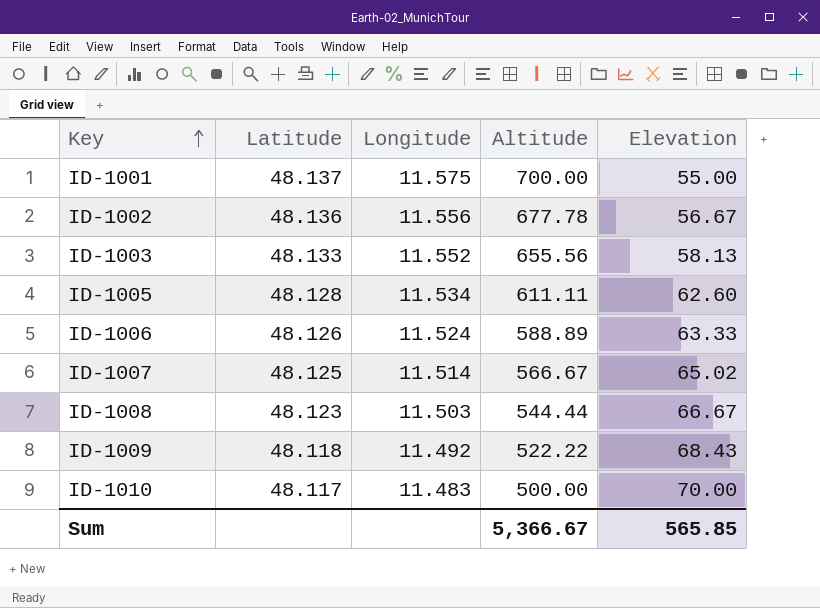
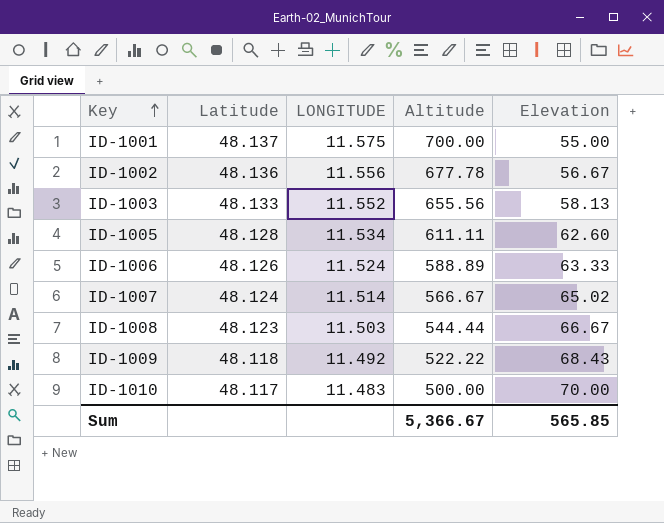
column name: Longitude -> LONGITUDE
ID-1007 | Latitude: 48.125 -> 48.124

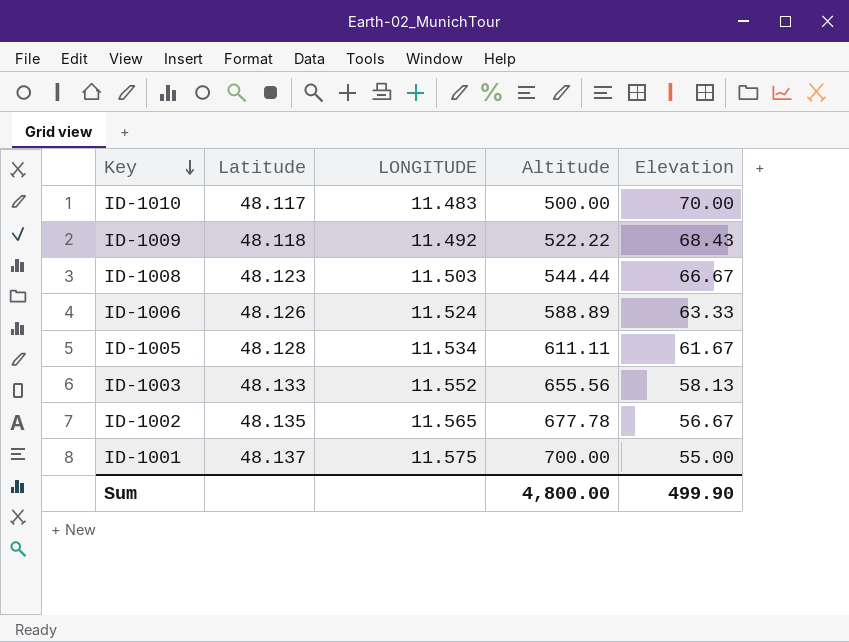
row order: Key ascending -> Key descending
row ID-1007: 48.124 | 11.514 | 566.67 | 65.02 -> none
ID-1005 | Elevation: 62.60 -> 61.67
ID-1002 | Latitude: 48.136 -> 48.135
ID-1002 | LONGITUDE: 11.556 -> 11.565
Sum | Altitude: 5,366.67 -> 4,800.00
Sum | Elevation: 565.85 -> 499.90

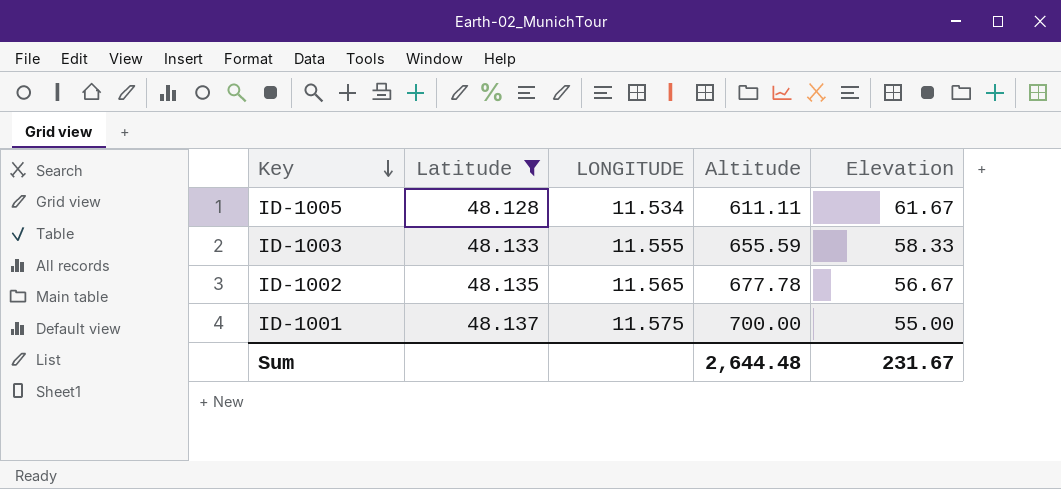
filter: none -> Latitude >= 48.128
ID-1003 | LONGITUDE: 11.552 -> 11.555
ID-1003 | Altitude: 655.56 -> 655.59
ID-1003 | Elevation: 58.13 -> 58.33
Sum | Altitude: 4,800.00 -> 2,644.48
Sum | Elevation: 499.90 -> 231.67

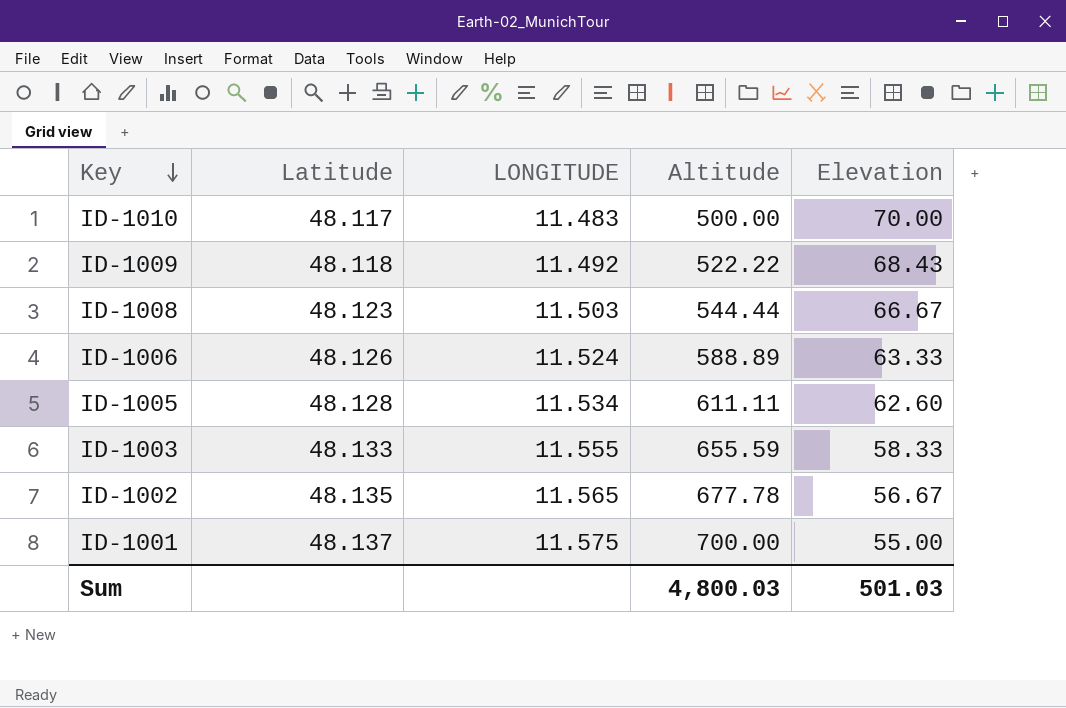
filter: Latitude >= 48.128 -> none
ID-1005 | Elevation: 61.67 -> 62.60
Sum | Altitude: 2,644.48 -> 4,800.03
Sum | Elevation: 231.67 -> 501.03

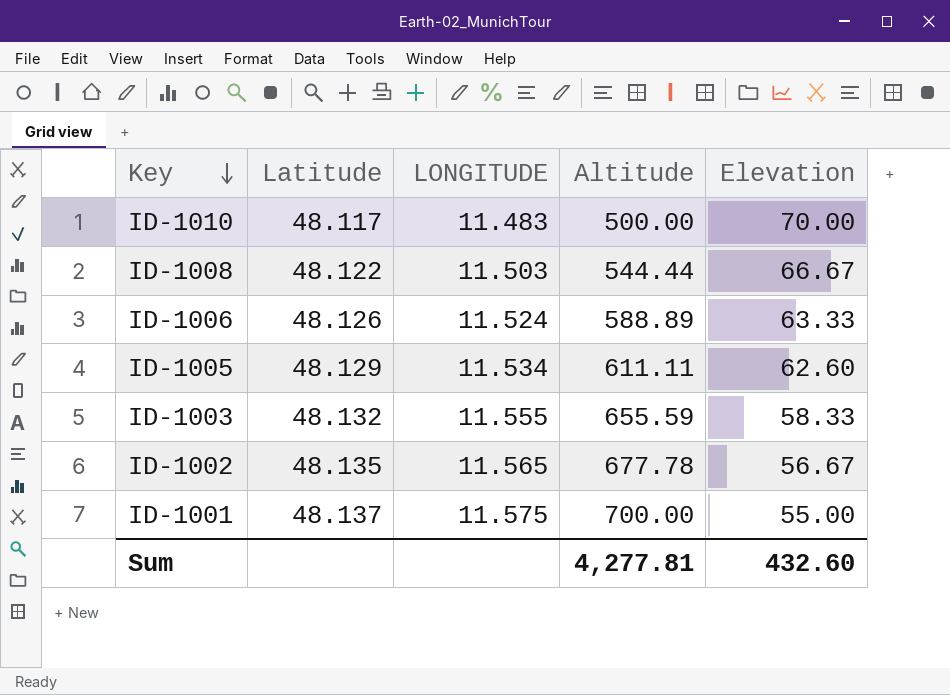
row ID-1009: 48.118 | 11.492 | 522.22 | 68.43 -> none
ID-1008 | Latitude: 48.123 -> 48.122
ID-1005 | Latitude: 48.128 -> 48.129
ID-1003 | Latitude: 48.133 -> 48.132
Sum | Altitude: 4,800.03 -> 4,277.81
Sum | Elevation: 501.03 -> 432.60

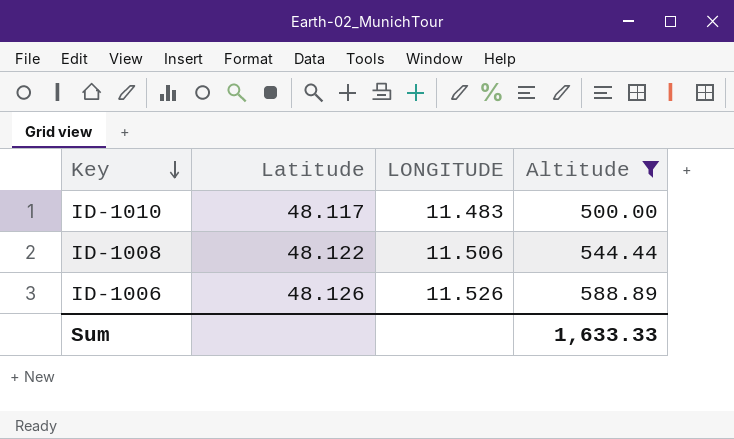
filter: none -> Altitude <= 588.89
column Elevation | position: 5 -> none
ID-1008 | LONGITUDE: 11.503 -> 11.506
ID-1006 | LONGITUDE: 11.524 -> 11.526
Sum | Altitude: 4,277.81 -> 1,633.33

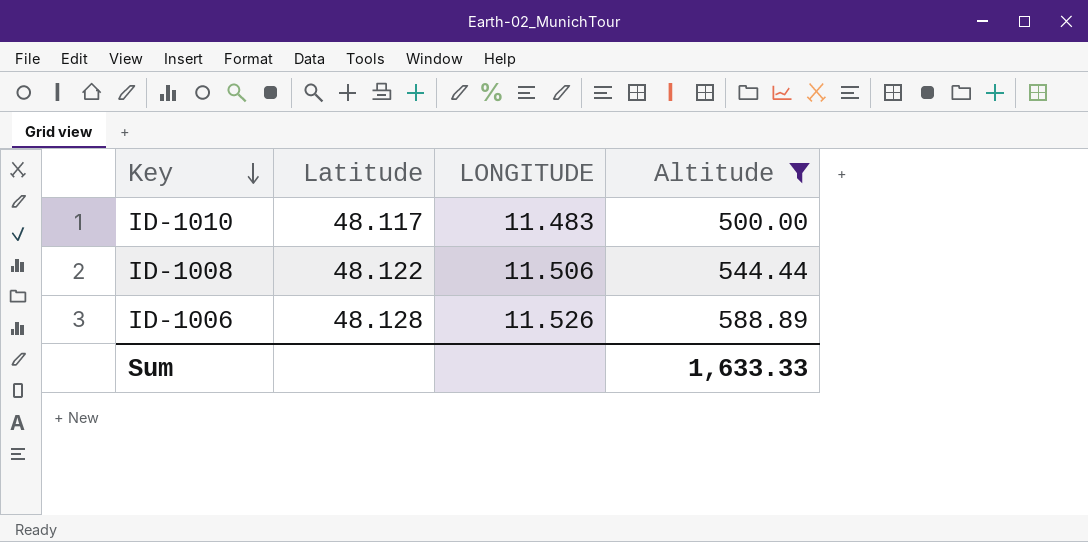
ID-1006 | Latitude: 48.126 -> 48.128

